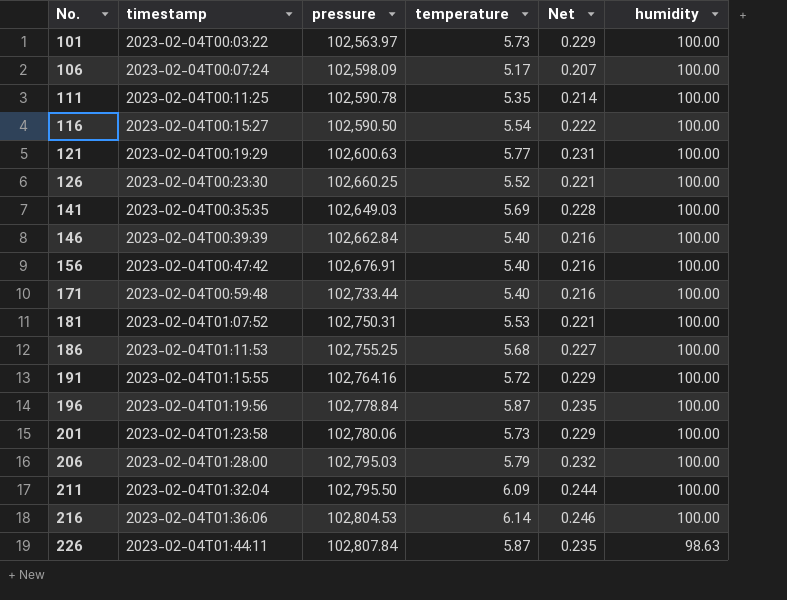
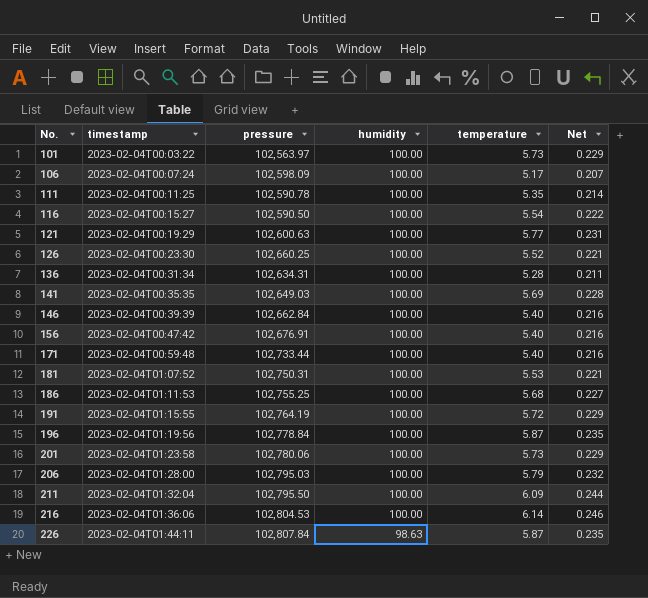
column humidity | position: 6 -> 4
row 136: none -> 2023-02-04T00:31:34 | 102,634.31 | 100.00 | 5.28 | 0.211
191 | pressure: 102,764.16 -> 102,764.19

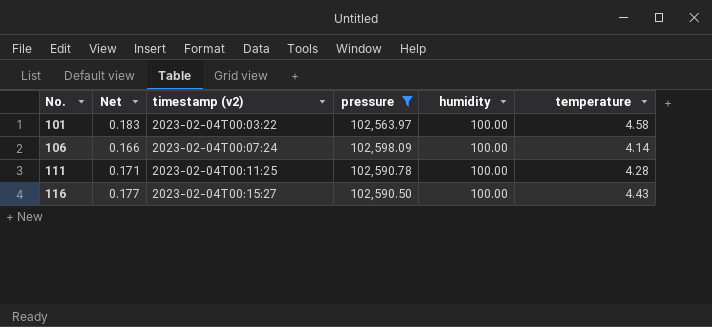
filter: none -> pressure <= 102,598.09
column Net | position: 6 -> 2
column name: timestamp -> timestamp (v2)
101 | Net: 0.229 -> 0.183
101 | temperature: 5.73 -> 4.58
106 | Net: 0.207 -> 0.166
106 | temperature: 5.17 -> 4.14
111 | Net: 0.214 -> 0.171
111 | temperature: 5.35 -> 4.28
116 | Net: 0.222 -> 0.177
116 | temperature: 5.54 -> 4.43

